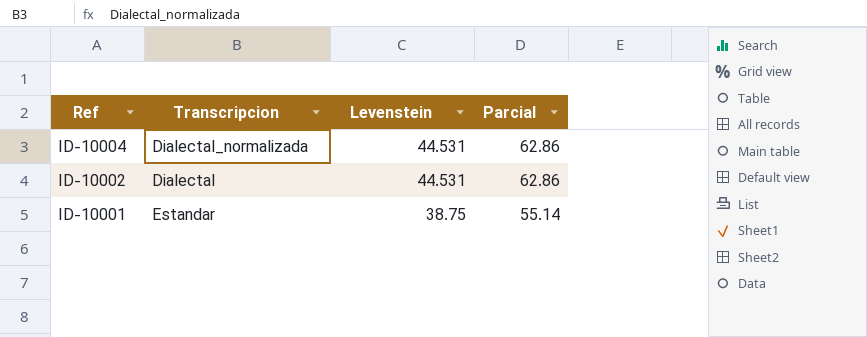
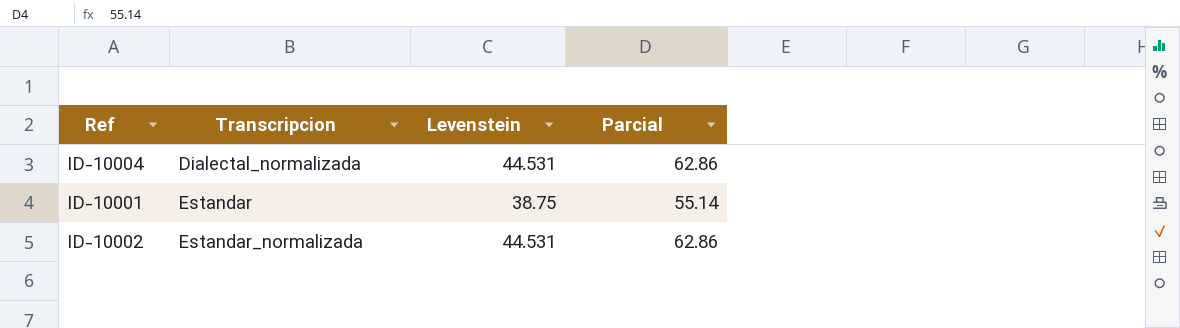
row order: Ref descending -> Transcripcion ascending
ID-10002 | Transcripcion: Dialectal -> Estandar_normalizada

